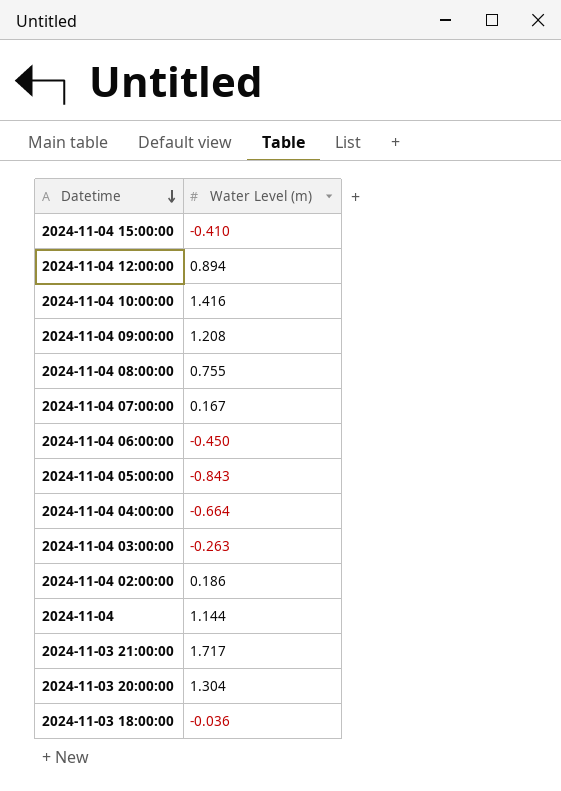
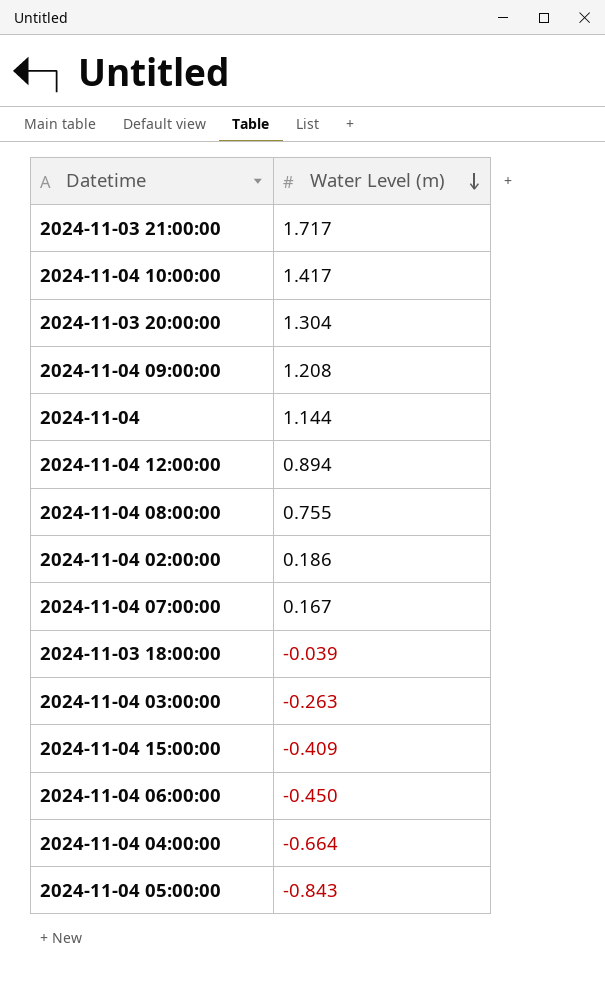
row order: Datetime descending -> Water Level (m) descending
2024-11-04 10:00:00 | Water Level (m): 1.416 -> 1.417
2024-11-03 18:00:00 | Water Level (m): -0.036 -> -0.039
2024-11-04 15:00:00 | Water Level (m): -0.410 -> -0.409

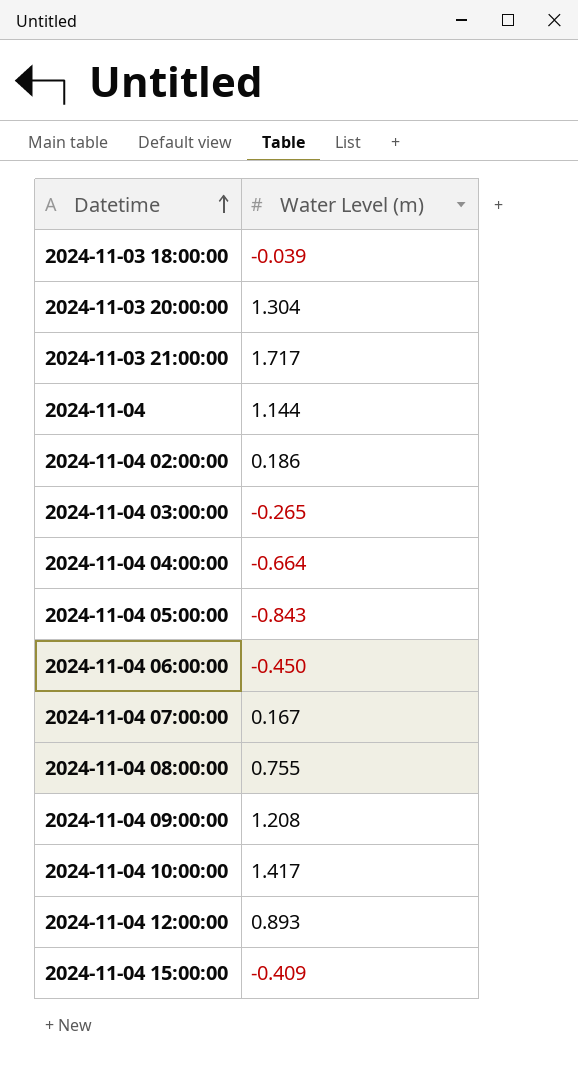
row order: Water Level (m) descending -> Datetime ascending
2024-11-04 03:00:00 | Water Level (m): -0.263 -> -0.265
2024-11-04 12:00:00 | Water Level (m): 0.894 -> 0.893

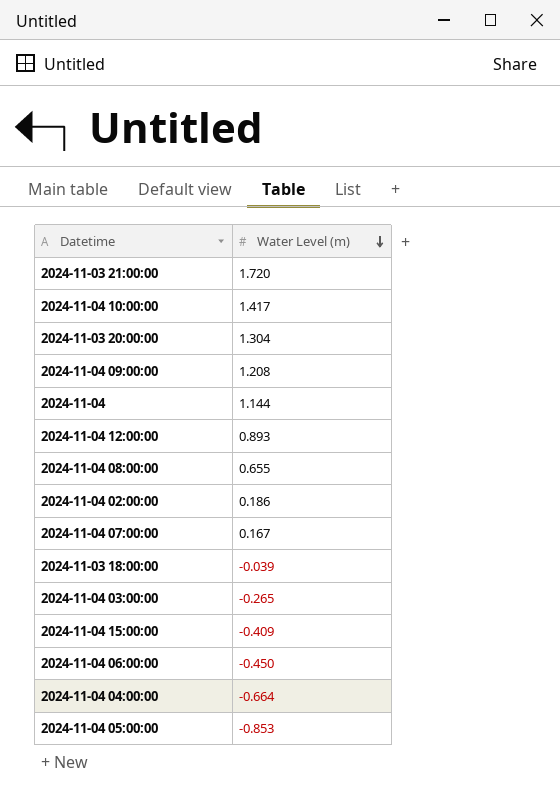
row order: Datetime ascending -> Water Level (m) descending
2024-11-03 21:00:00 | Water Level (m): 1.717 -> 1.720
2024-11-04 08:00:00 | Water Level (m): 0.755 -> 0.655
2024-11-04 05:00:00 | Water Level (m): -0.843 -> -0.853

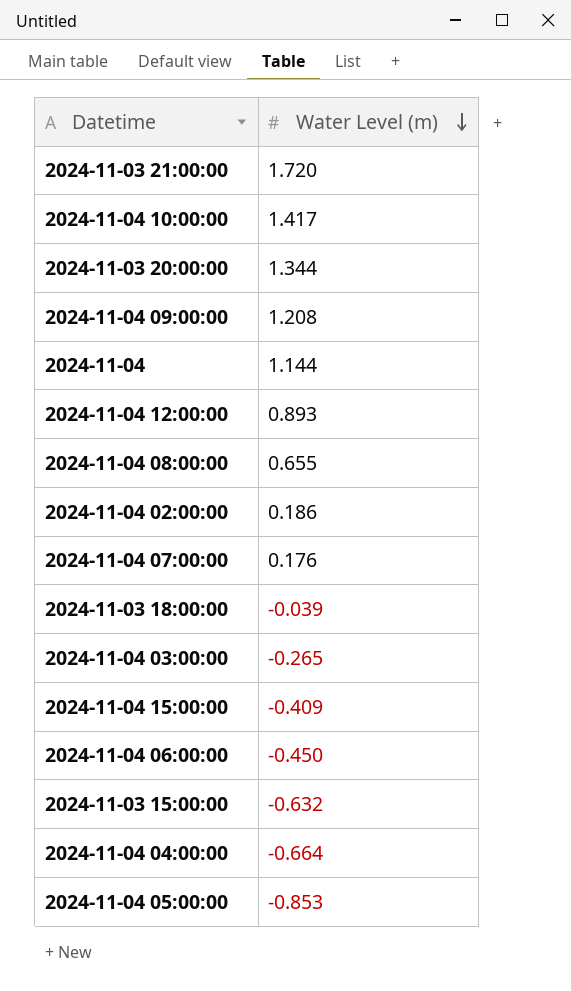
2024-11-03 20:00:00 | Water Level (m): 1.304 -> 1.344
2024-11-04 07:00:00 | Water Level (m): 0.167 -> 0.176
row 2024-11-03 15:00:00: none -> -0.632

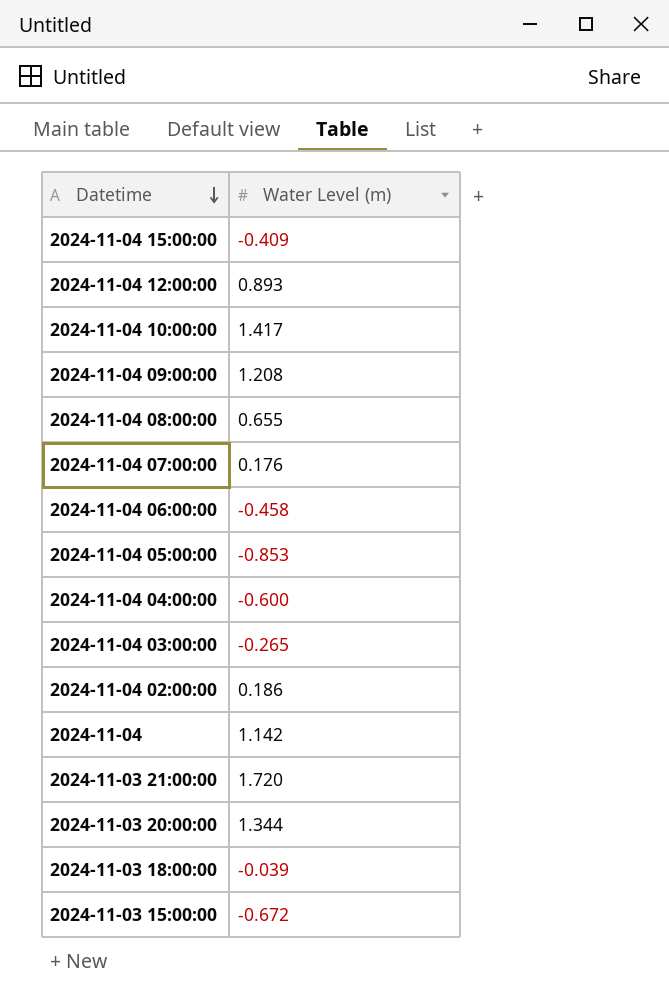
row order: Water Level (m) descending -> Datetime descending
2024-11-04 06:00:00 | Water Level (m): -0.450 -> -0.458
2024-11-04 04:00:00 | Water Level (m): -0.664 -> -0.600
2024-11-04 | Water Level (m): 1.144 -> 1.142
2024-11-03 15:00:00 | Water Level (m): -0.632 -> -0.672

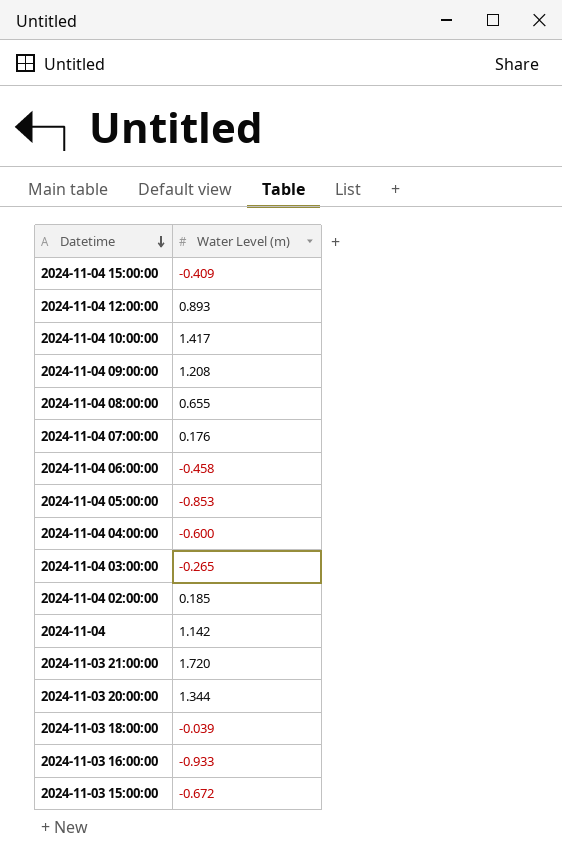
2024-11-04 02:00:00 | Water Level (m): 0.186 -> 0.185
row 2024-11-03 16:00:00: none -> -0.933

